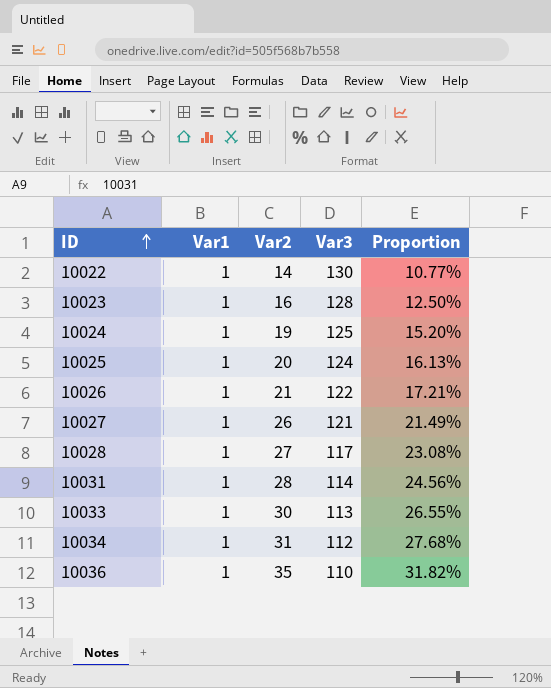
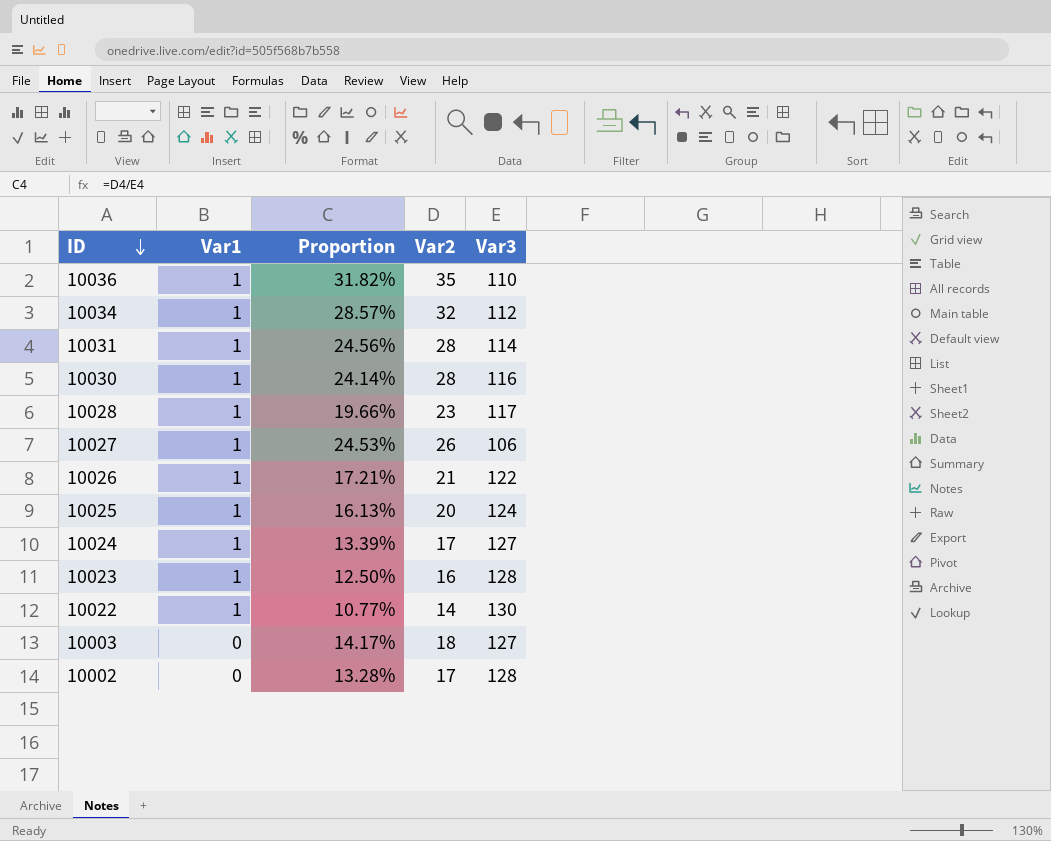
row order: ID ascending -> ID descending
column Proportion | position: 5 -> 3
row 10033: 1 | 30 | 113 | 26.55% -> none
10034 | Proportion: 27.68% -> 28.57%
10034 | Var2: 31 -> 32
row 10030: none -> 1 | 24.14% | 28 | 116
10028 | Proportion: 23.08% -> 19.66%
10028 | Var2: 27 -> 23
10027 | Proportion: 21.49% -> 24.53%
10027 | Var3: 121 -> 106
10024 | Proportion: 15.20% -> 13.39%
10024 | Var2: 19 -> 17
10024 | Var3: 125 -> 127
row 10003: none -> 0 | 14.17% | 18 | 127
row 10002: none -> 0 | 13.28% | 17 | 128

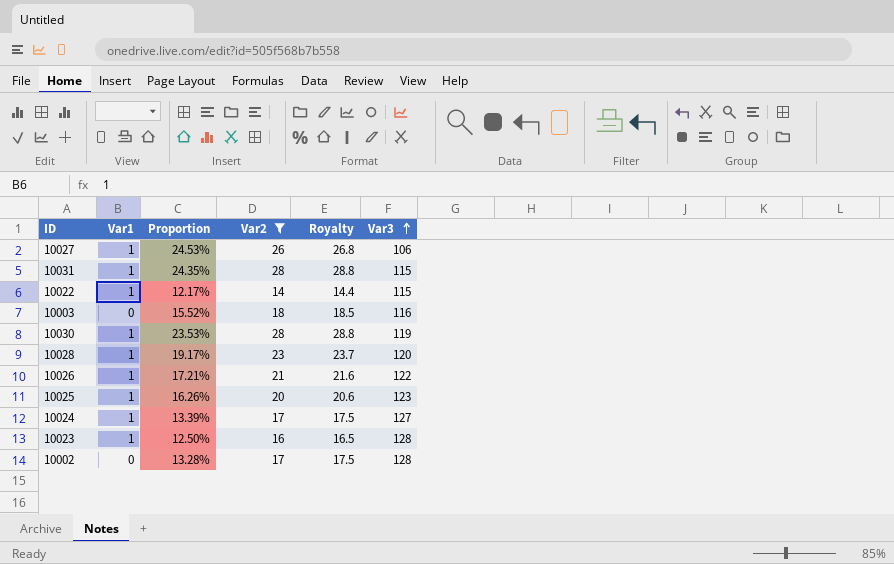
filter: none -> Var2 <= 28
row order: ID descending -> Var3 ascending
column Royalty | formula: none -> [Var2] * 1.03
10031 | Proportion: 24.56% -> 24.35%
10031 | Var3: 114 -> 115
10022 | Proportion: 10.77% -> 12.17%
10022 | Var3: 130 -> 115
10003 | Proportion: 14.17% -> 15.52%
10003 | Var3: 127 -> 116
10030 | Proportion: 24.14% -> 23.53%
10030 | Var3: 116 -> 119
10028 | Proportion: 19.66% -> 19.17%
10028 | Var3: 117 -> 120
10025 | Proportion: 16.13% -> 16.26%
10025 | Var3: 124 -> 123

